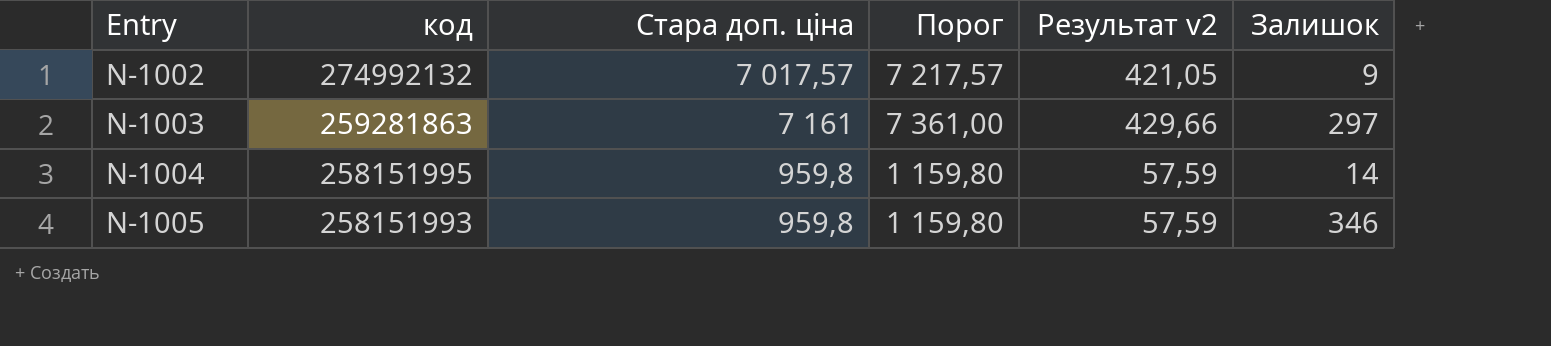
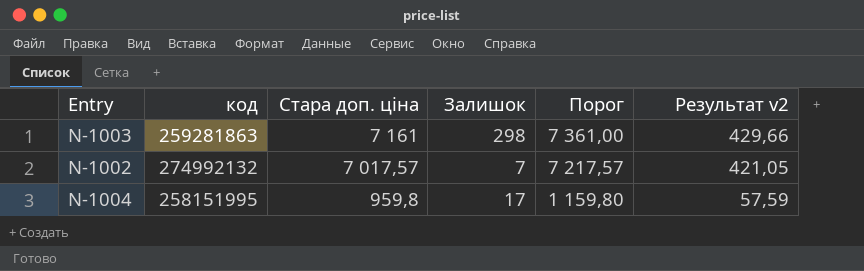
row order: Entry ascending -> Стара доп. ціна descending
column Залишок | position: 6 -> 4
row N-1005: 258151993 | 959,8 | 1 159,80 | 57,59 | 346 -> none
N-1003 | Залишок: 297 -> 298
N-1002 | Залишок: 9 -> 7
N-1004 | Залишок: 14 -> 17

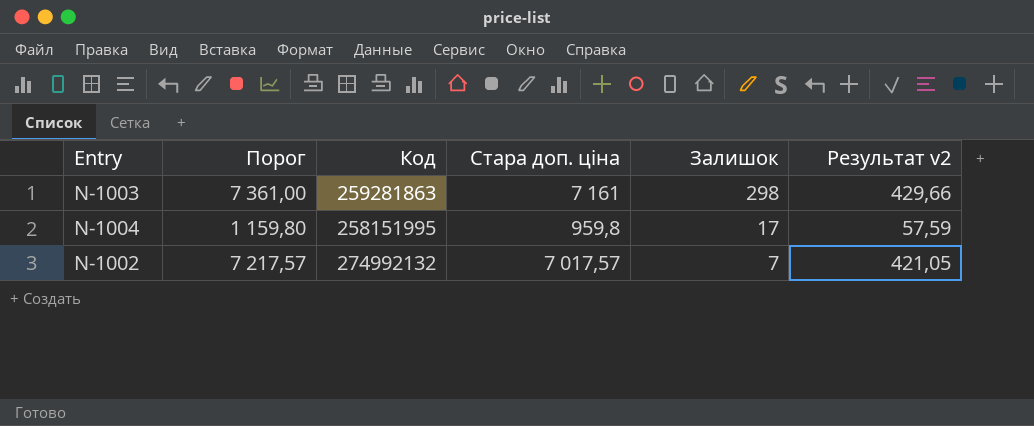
row order: Стара доп. ціна descending -> Залишок descending
column Порог | position: 5 -> 2
column name: код -> Код

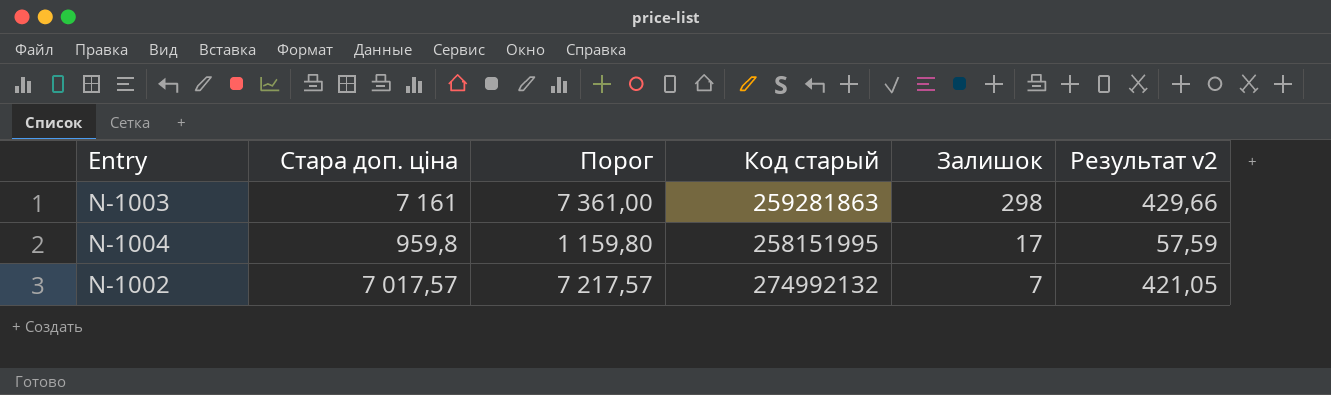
column Стара доп. ціна | position: 4 -> 2
column name: Код -> Код старый

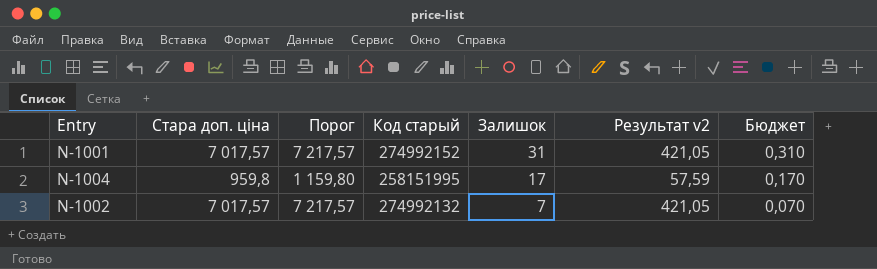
column Бюджет | formula: none -> [Залишок] * 0,01
row N-1003: 7 161 | 7 361,00 | 259281863 | 298 | 429,66 -> none
row N-1001: none -> 7 017,57 | 7 217,57 | 274992152 | 31 | 421,05 | 0,310

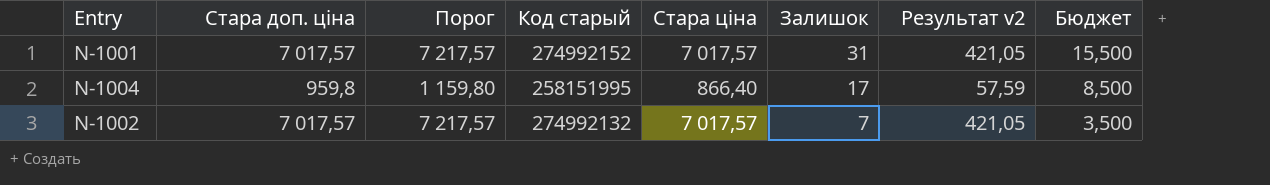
column Стара ціна | position: none -> 5
column Бюджет | formula: [Залишок] * 0,01 -> [Залишок] * 0,5

